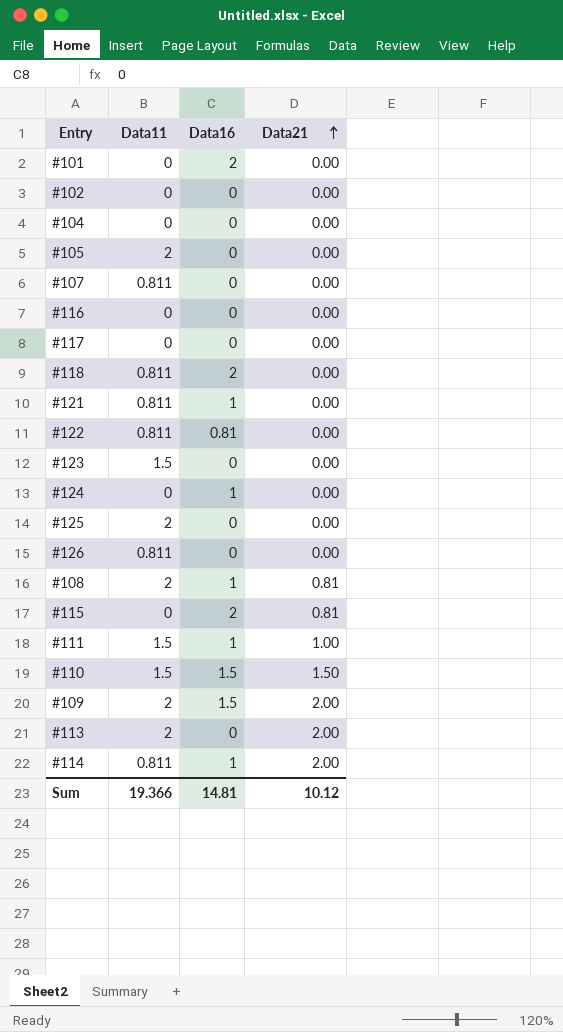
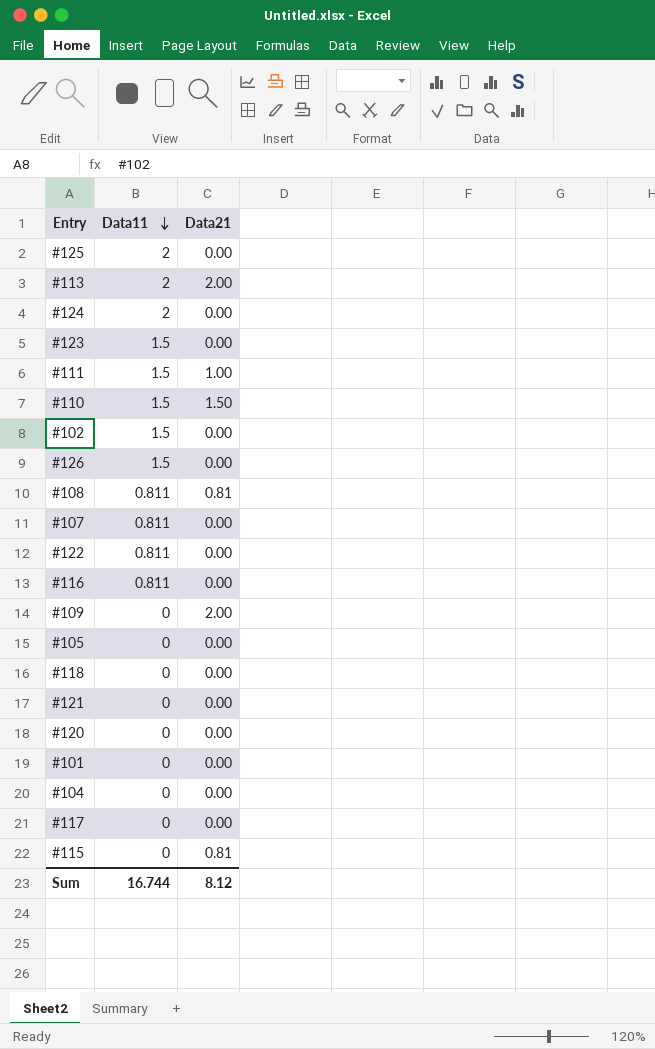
row order: Data21 ascending -> Data11 descending
column Data16 | position: 3 -> none
row #114: 0.811 | 1 | 2.00 -> none
#124 | Data11: 0 -> 2
#102 | Data11: 0 -> 1.5
#126 | Data11: 0.811 -> 1.5
#108 | Data11: 2 -> 0.811
#116 | Data11: 0 -> 0.811
#109 | Data11: 2 -> 0
#105 | Data11: 2 -> 0
#118 | Data11: 0.811 -> 0
#121 | Data11: 0.811 -> 0
row #120: none -> 0 | 0.00
Sum | Data11: 19.366 -> 16.744
Sum | Data21: 10.12 -> 8.12

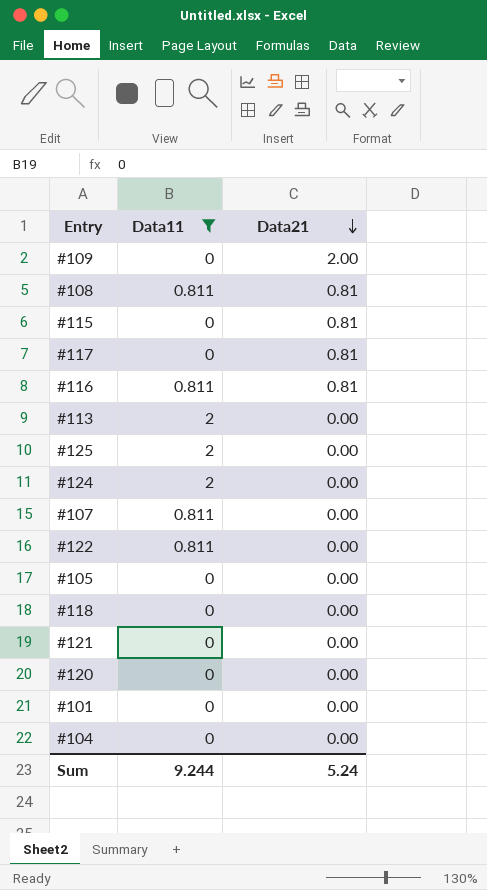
filter: none -> Data11 != 1.5
row order: Data11 descending -> Data21 descending
#117 | Data21: 0.00 -> 0.81
#116 | Data21: 0.00 -> 0.81
#113 | Data21: 2.00 -> 0.00
Sum | Data11: 16.744 -> 9.244
Sum | Data21: 8.12 -> 5.24

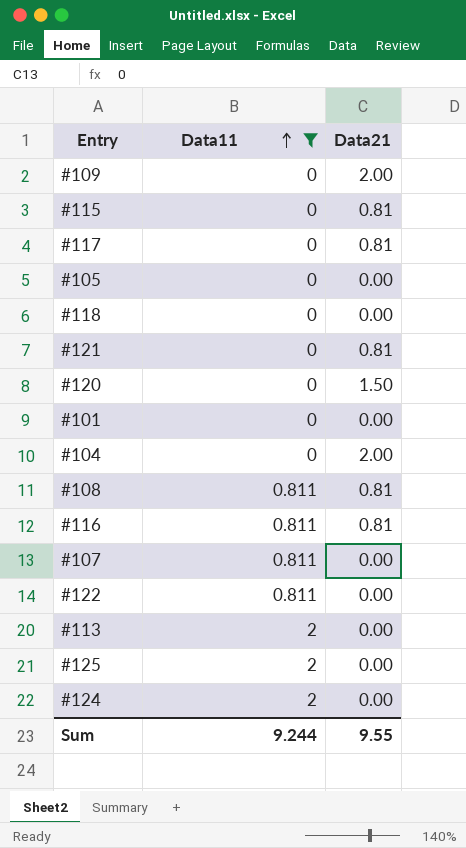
row order: Data21 descending -> Data11 ascending
#121 | Data21: 0.00 -> 0.81
#120 | Data21: 0.00 -> 1.50
#104 | Data21: 0.00 -> 2.00
Sum | Data21: 5.24 -> 9.55

